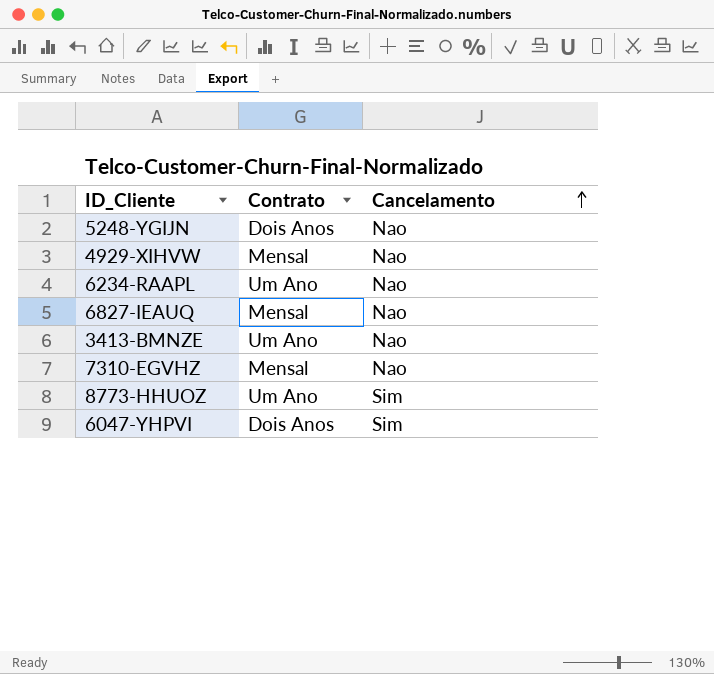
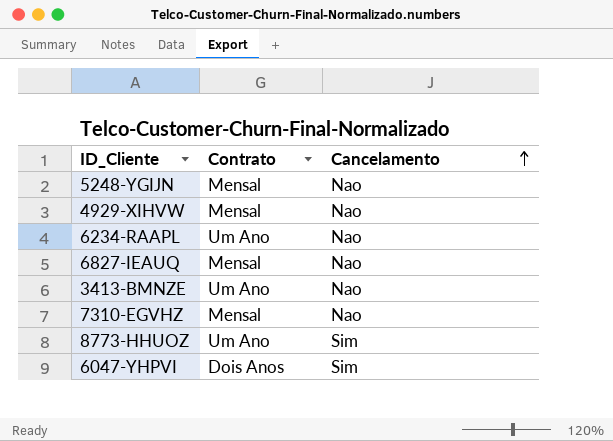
5248-YGIJN | Contrato: Dois Anos -> Mensal

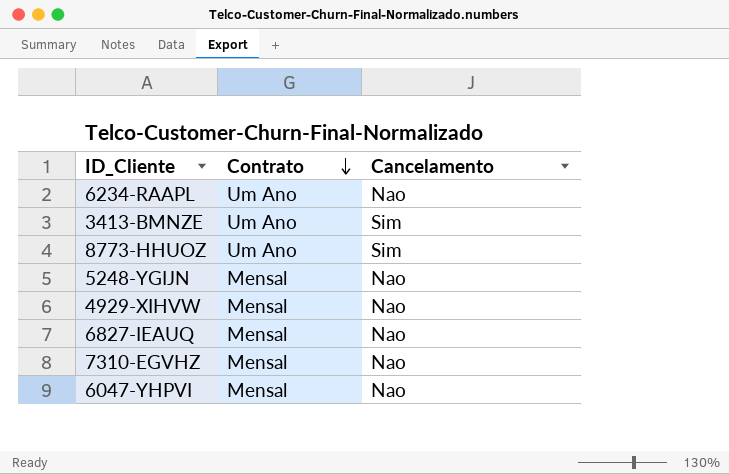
row order: Cancelamento ascending -> Contrato descending
3413-BMNZE | Cancelamento: Nao -> Sim
6047-YHPVI | Contrato: Dois Anos -> Mensal
6047-YHPVI | Cancelamento: Sim -> Nao

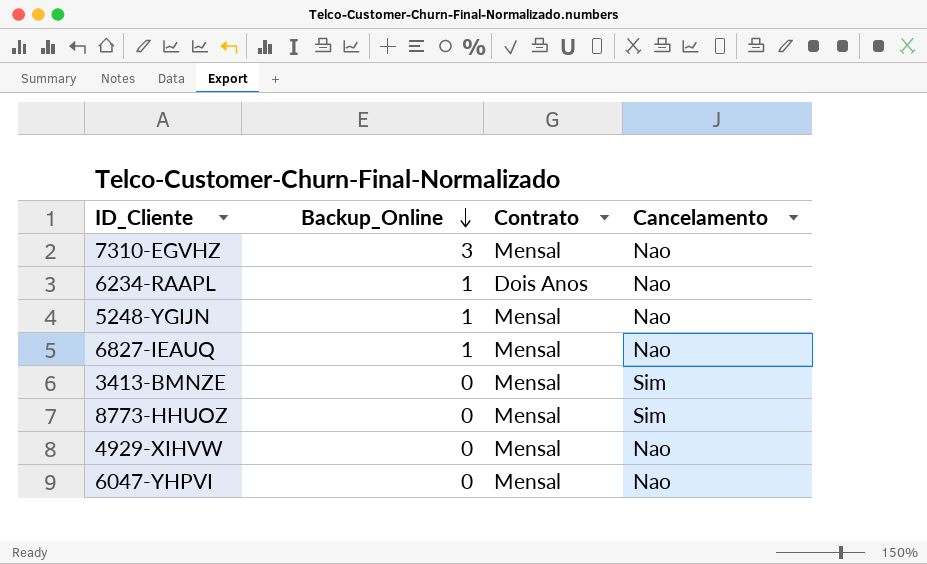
row order: Contrato descending -> Backup_Online descending
column Backup_Online | position: none -> 2
6234-RAAPL | Contrato: Um Ano -> Dois Anos
3413-BMNZE | Contrato: Um Ano -> Mensal
8773-HHUOZ | Contrato: Um Ano -> Mensal

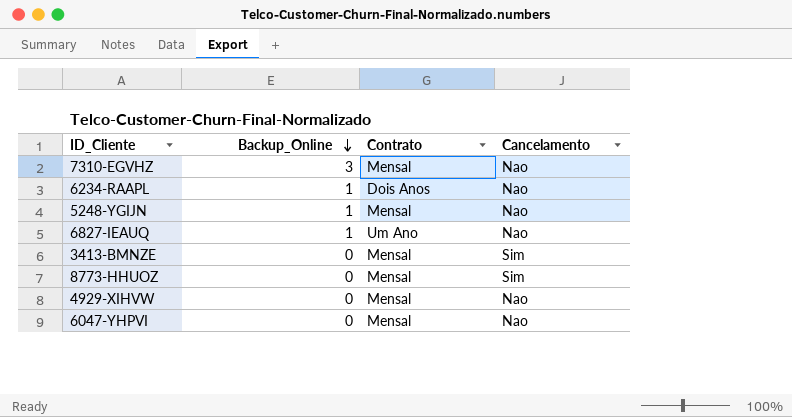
6827-IEAUQ | Contrato: Mensal -> Um Ano

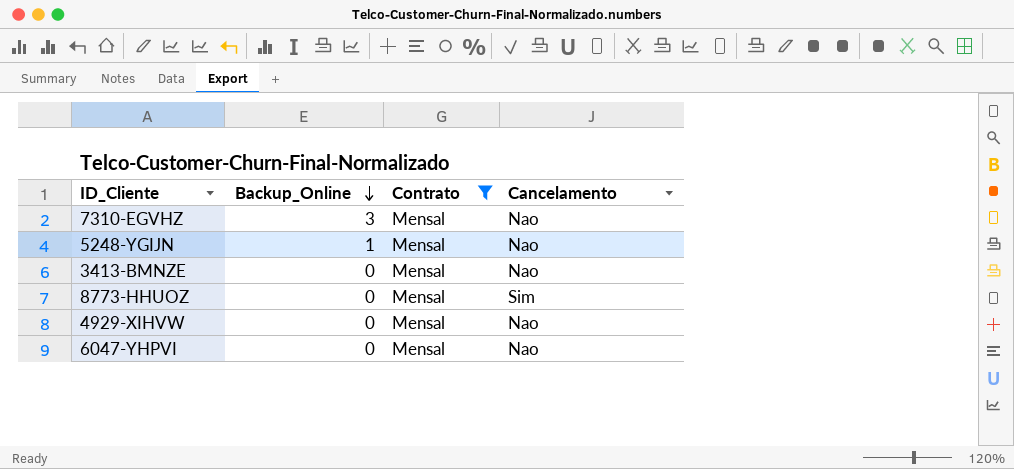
filter: none -> Contrato = Mensal
3413-BMNZE | Cancelamento: Sim -> Nao

